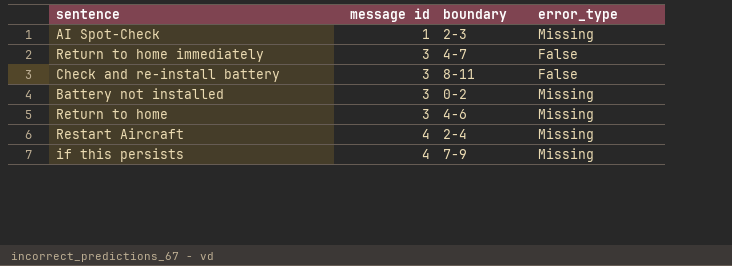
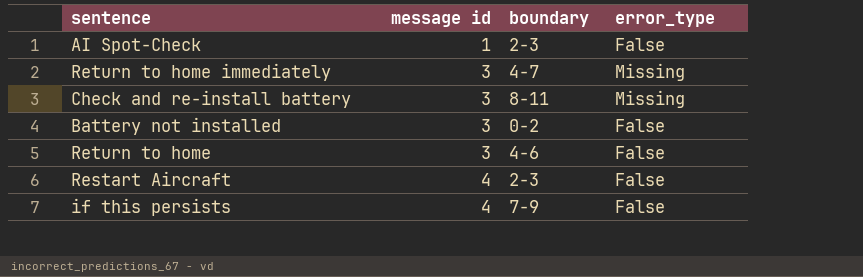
AI Spot-Check | error_type: Missing -> False
Return to home immediately | error_type: False -> Missing
Check and re-install battery | error_type: False -> Missing
Battery not installed | error_type: Missing -> False
Return to home | error_type: Missing -> False
Restart Aircraft | boundary: 2-4 -> 2-3
Restart Aircraft | error_type: Missing -> False
if this persists | error_type: Missing -> False

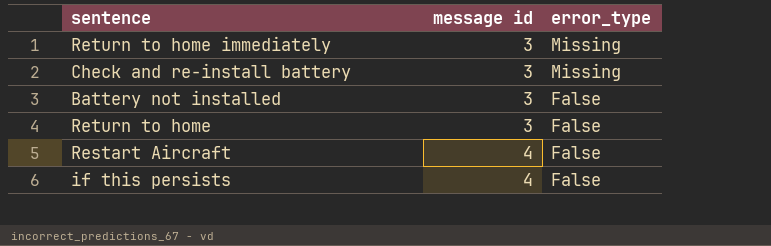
column boundary | position: 3 -> none
row AI Spot-Check: 1 | 2-3 | False -> none

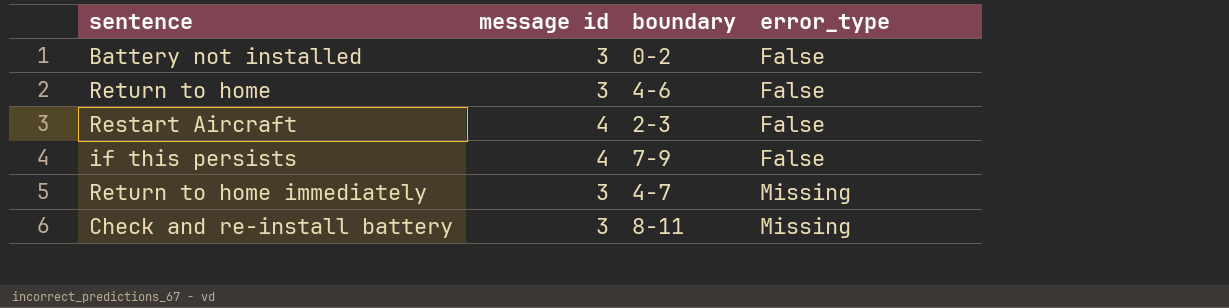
row order: message id ascending -> error_type ascending
column boundary | position: none -> 3

